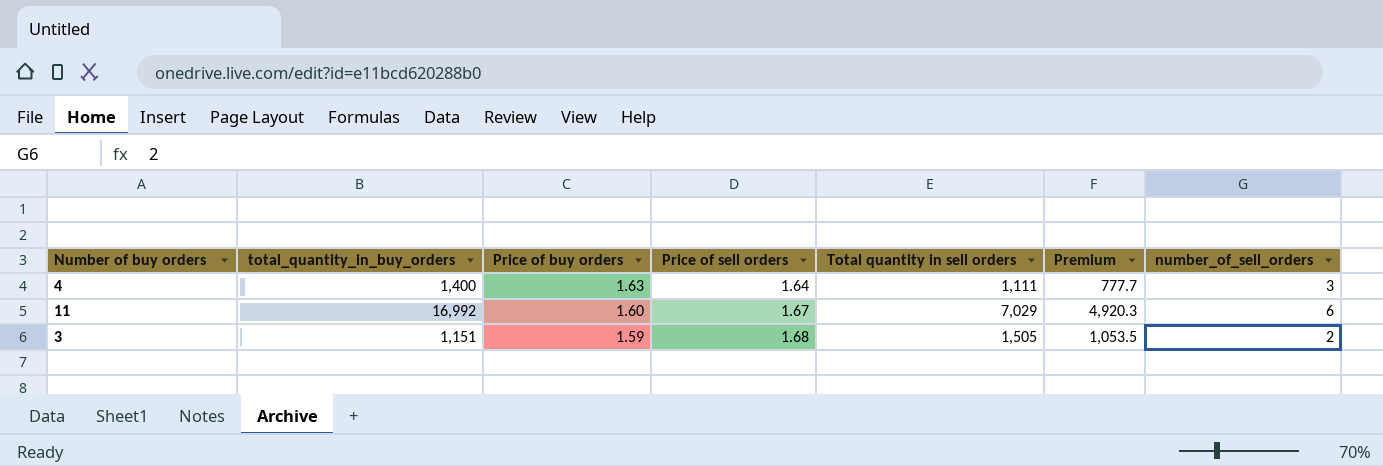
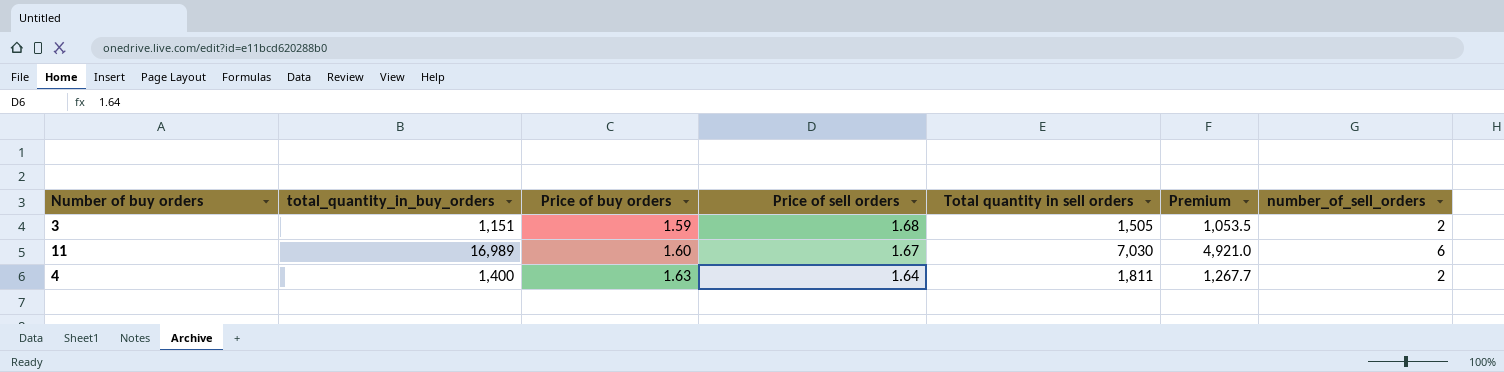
row order: Price of buy orders descending -> Price of buy orders ascending
11 | total_quantity_in_buy_orders: 16,992 -> 16,989
11 | Total quantity in sell orders: 7,029 -> 7,030
11 | Premium: 4,920.3 -> 4,921.0
4 | Total quantity in sell orders: 1,111 -> 1,811
4 | Premium: 777.7 -> 1,267.7
4 | number_of_sell_orders: 3 -> 2

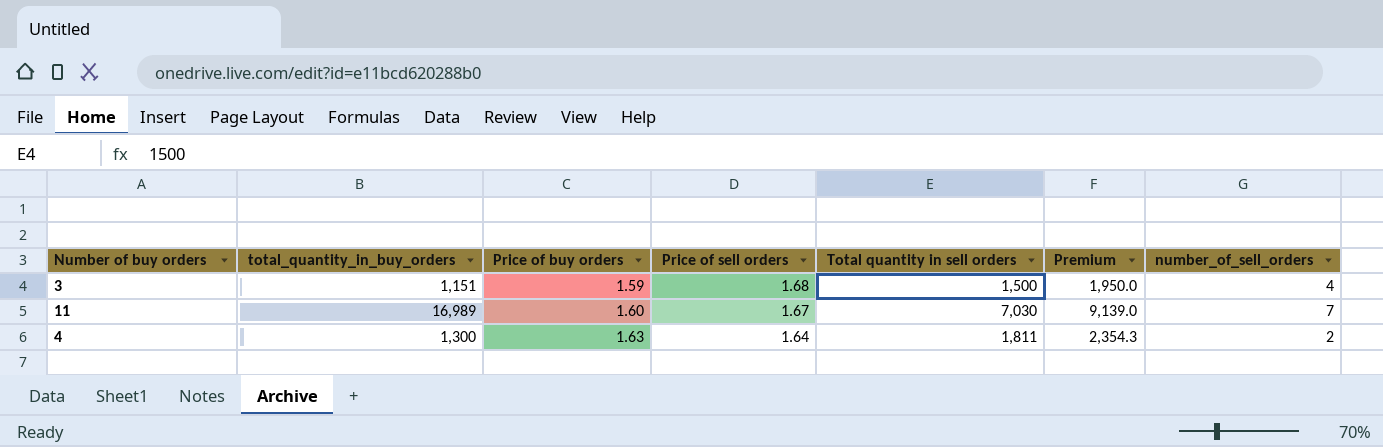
column Premium | formula: [Total quantity in sell orders] * 0.7 -> [Total quantity in sell orders] * 1.3
3 | Total quantity in sell orders: 1,505 -> 1,500
3 | number_of_sell_orders: 2 -> 4
11 | number_of_sell_orders: 6 -> 7
4 | total_quantity_in_buy_orders: 1,400 -> 1,300

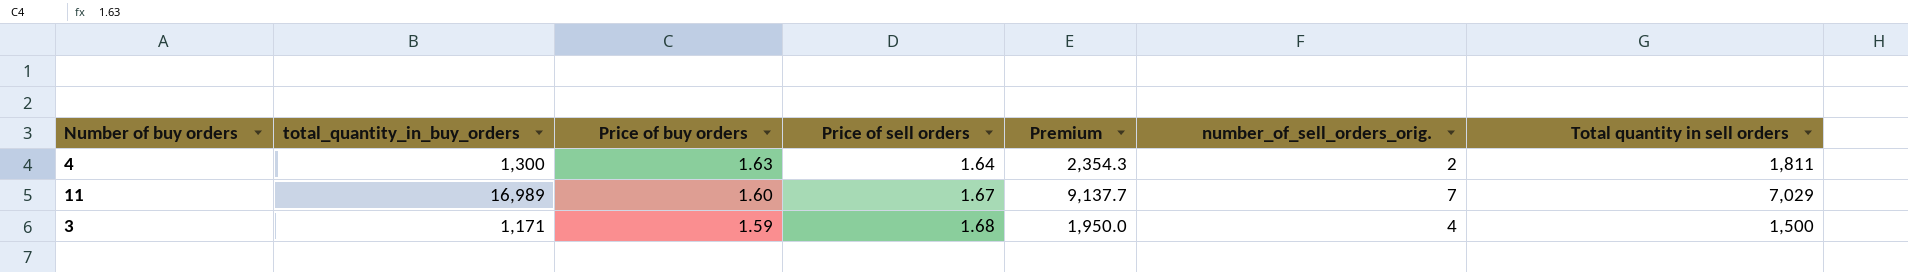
row order: Price of buy orders ascending -> Price of buy orders descending
column name: number_of_sell_orders -> number_of_sell_orders_orig.
column Total quantity in sell orders | position: 5 -> 7
11 | Premium: 9,139.0 -> 9,137.7
11 | Total quantity in sell orders: 7,030 -> 7,029
3 | total_quantity_in_buy_orders: 1,151 -> 1,171

